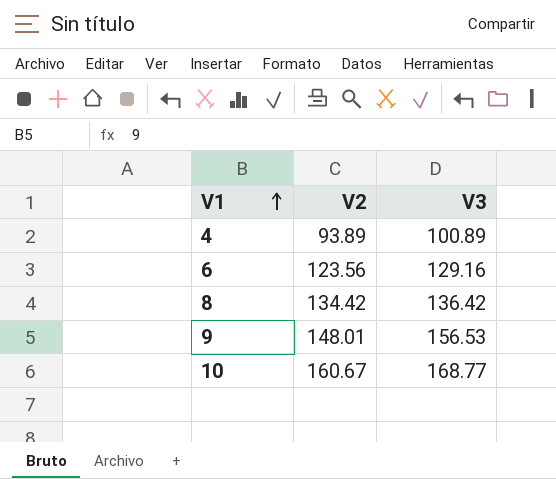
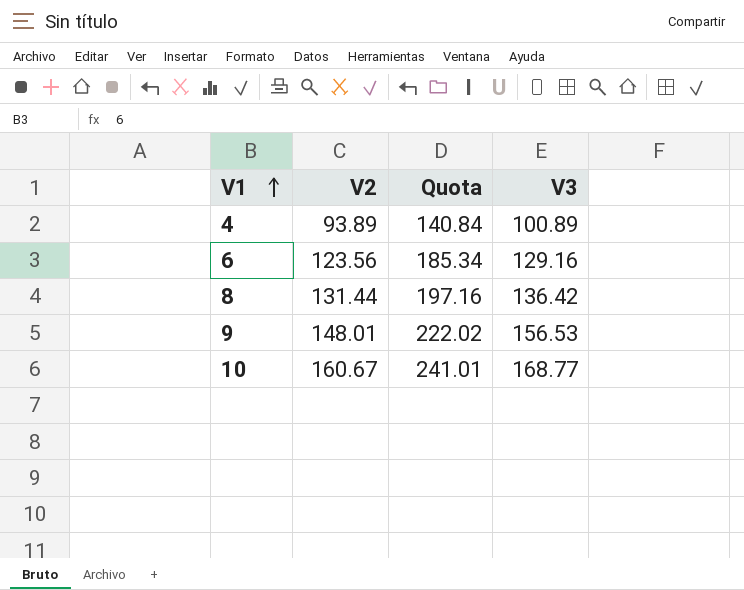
column Quota | formula: none -> [V2] * 1.5
8 | V2: 134.42 -> 131.44

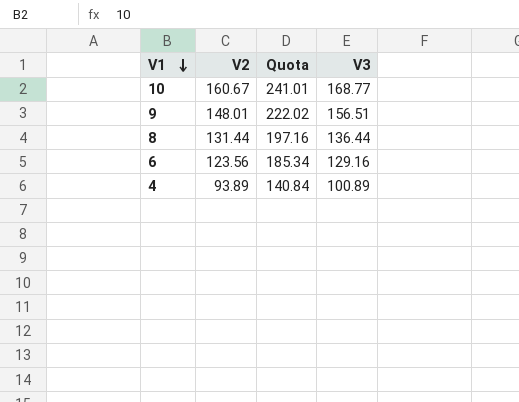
row order: V1 ascending -> V1 descending
9 | V3: 156.53 -> 156.51
8 | V3: 136.42 -> 136.44

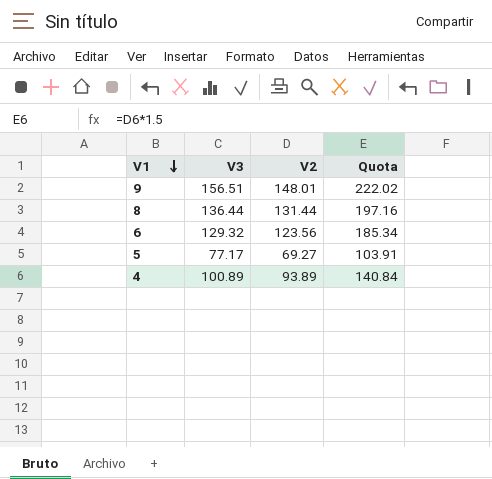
column V3 | position: 4 -> 2
row 10: 160.67 | 241.01 | 168.77 -> none
6 | V3: 129.16 -> 129.32
row 5: none -> 77.17 | 69.27 | 103.91

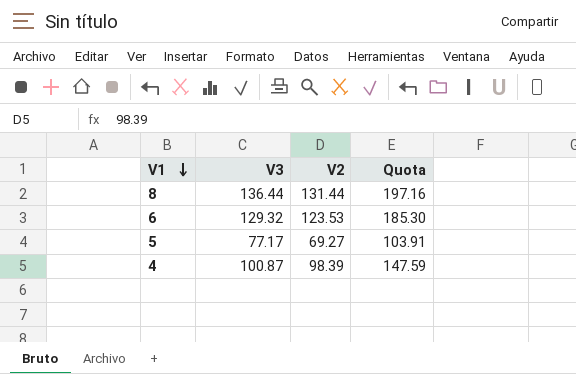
row 9: 156.51 | 148.01 | 222.02 -> none
6 | V2: 123.56 -> 123.53
6 | Quota: 185.34 -> 185.30
4 | V3: 100.89 -> 100.87
4 | V2: 93.89 -> 98.39
4 | Quota: 140.84 -> 147.59

